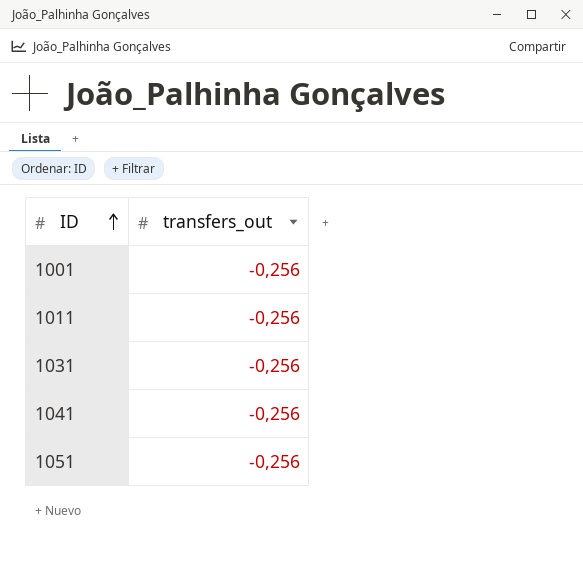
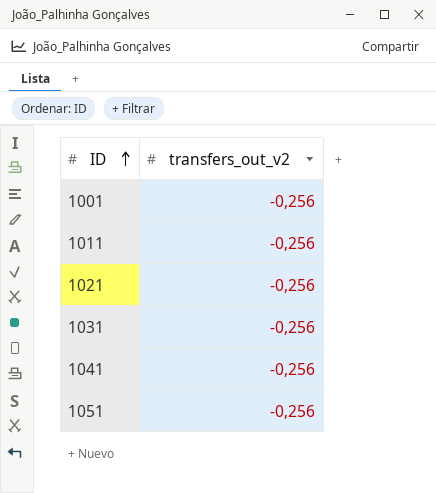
column name: transfers_out -> transfers_out_v2
row 1021: none -> -0,256

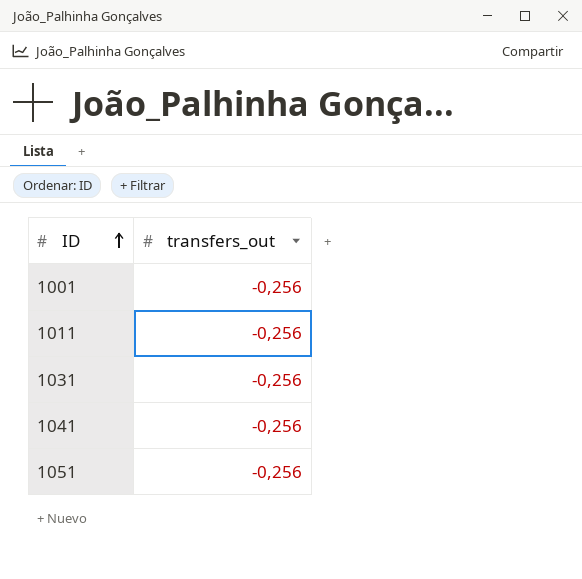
column name: transfers_out_v2 -> transfers_out
row 1021: -0,256 -> none

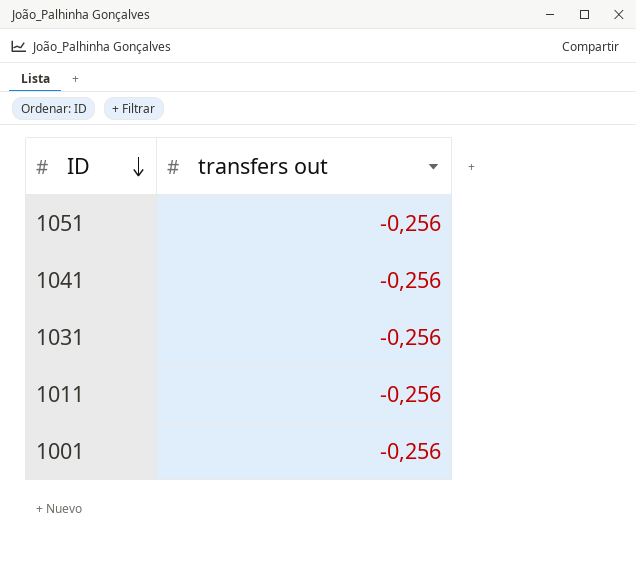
row order: ID ascending -> ID descending
column name: transfers_out -> transfers out

